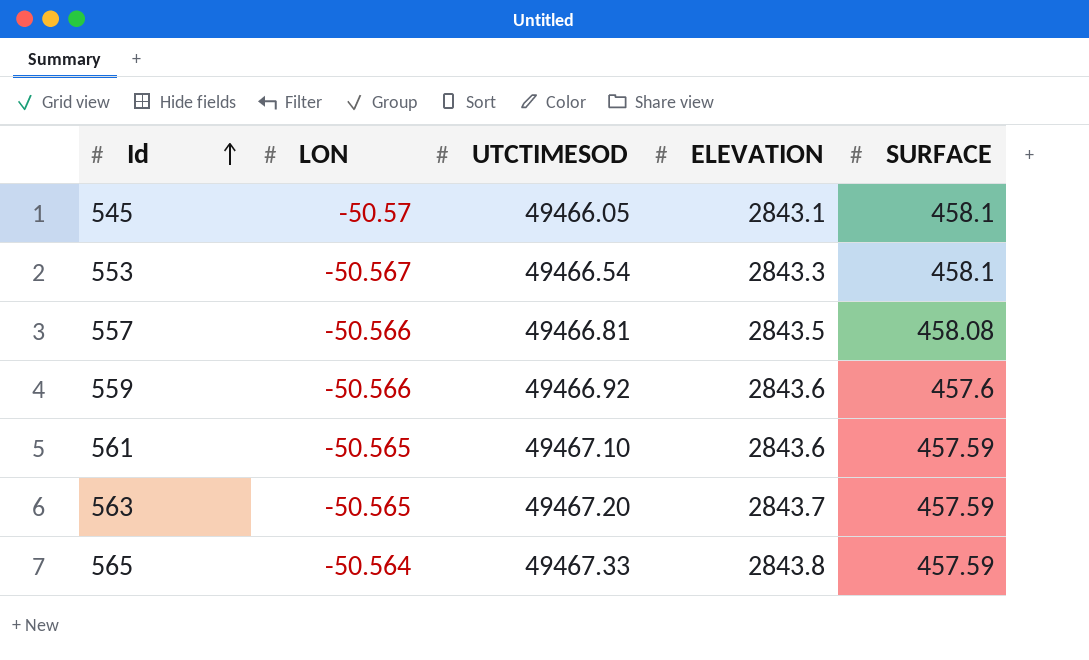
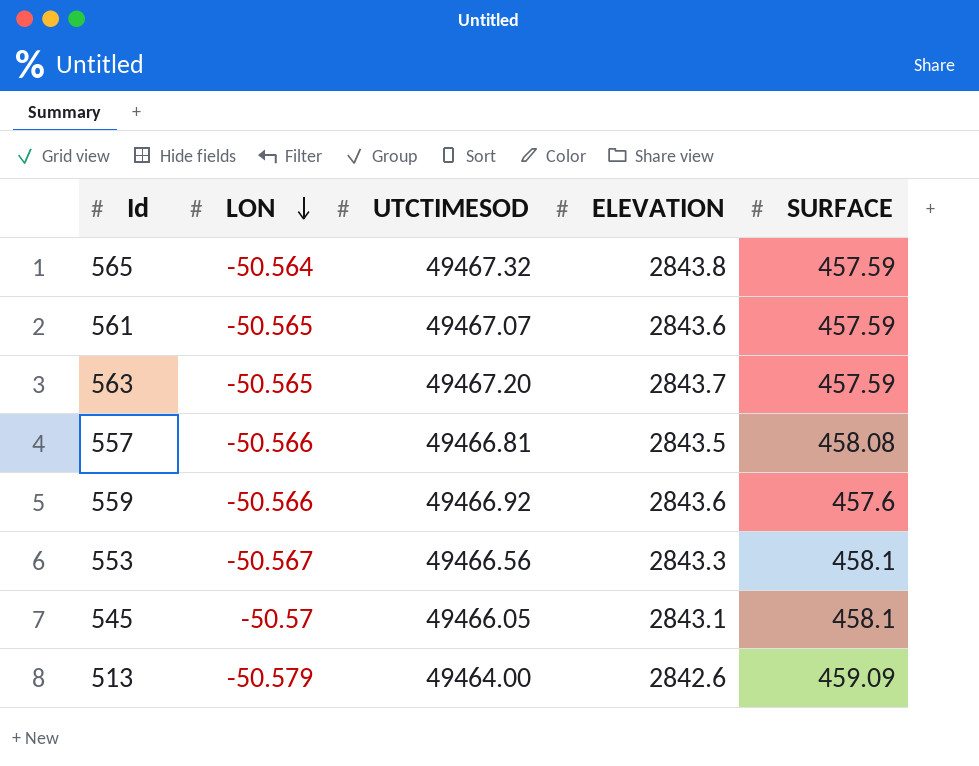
row order: Id ascending -> LON descending
565 | UTCTIMESOD: 49467.33 -> 49467.32
561 | UTCTIMESOD: 49467.10 -> 49467.07
553 | UTCTIMESOD: 49466.54 -> 49466.56
row 513: none -> -50.579 | 49464.00 | 2842.6 | 459.09

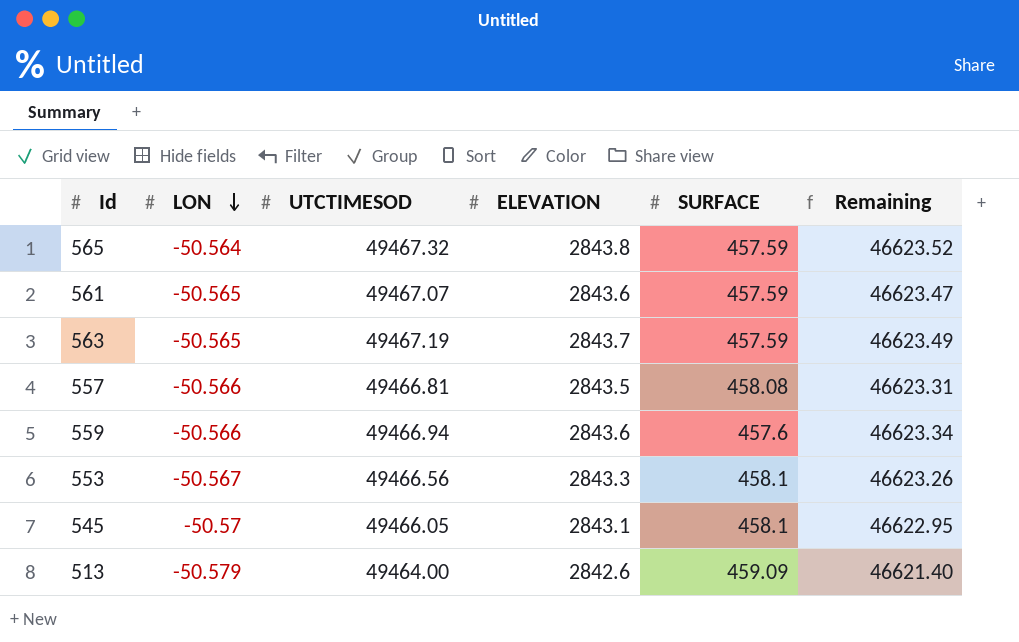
column Remaining | formula: none -> [UTCTIMESOD] - [ELEVATION]
563 | UTCTIMESOD: 49467.20 -> 49467.19
559 | UTCTIMESOD: 49466.92 -> 49466.94

